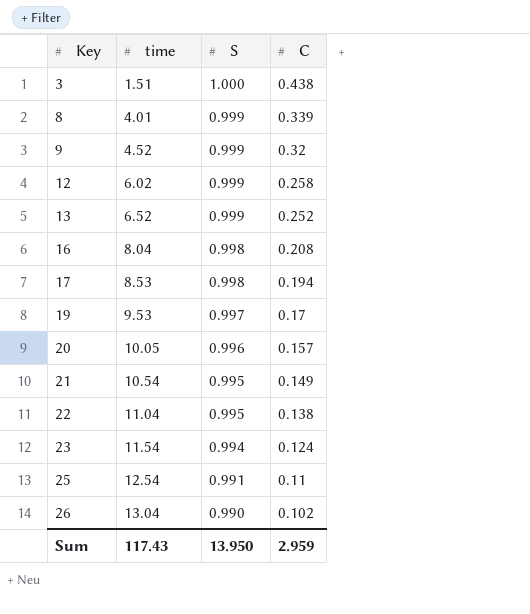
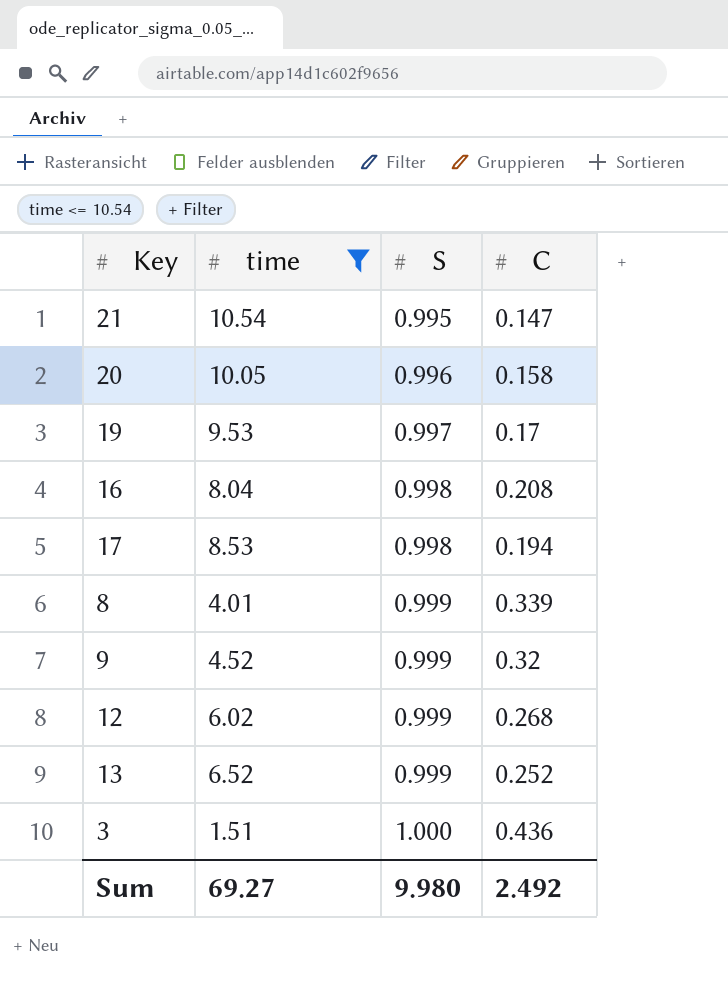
filter: none -> time <= 10.54
row order: Key ascending -> S ascending
21 | C: 0.149 -> 0.147
20 | C: 0.157 -> 0.158
12 | C: 0.258 -> 0.268
3 | C: 0.438 -> 0.436
Sum | time: 117.43 -> 69.27
Sum | S: 13.950 -> 9.980
Sum | C: 2.959 -> 2.492

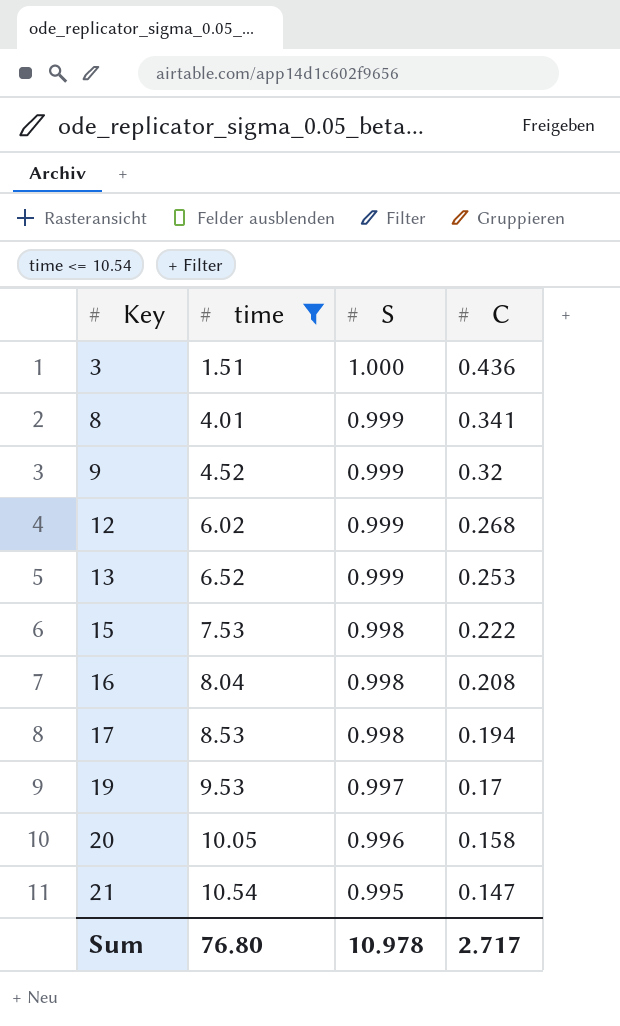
row order: S ascending -> Key ascending
8 | C: 0.339 -> 0.341
13 | C: 0.252 -> 0.253
row 15: none -> 7.53 | 0.998 | 0.222
Sum | time: 69.27 -> 76.80
Sum | S: 9.980 -> 10.978
Sum | C: 2.492 -> 2.717

